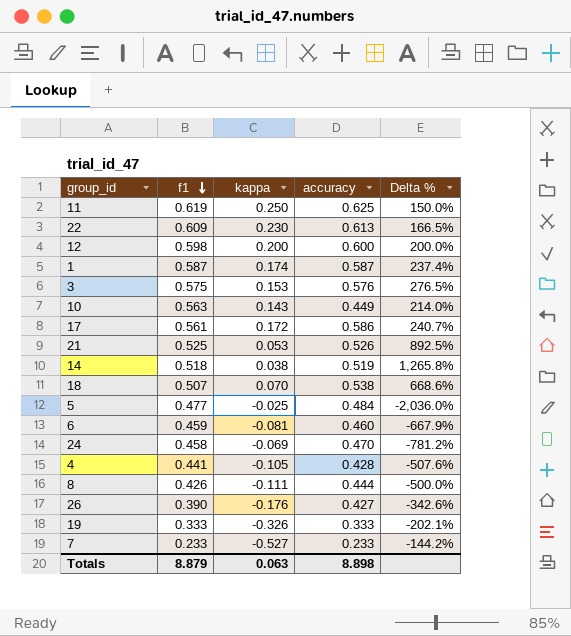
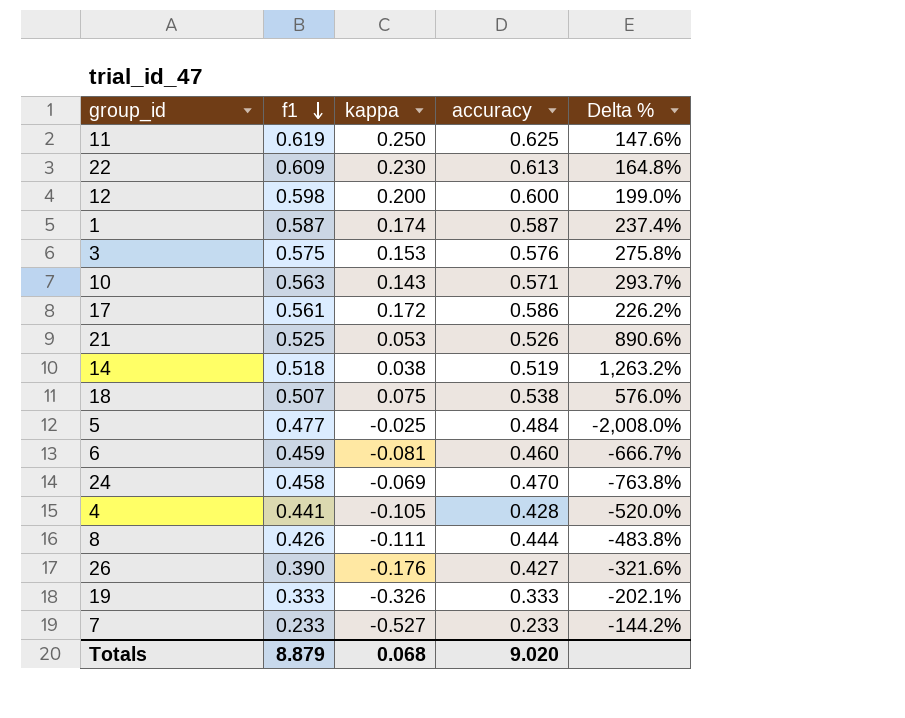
column Delta % | formula: ([accuracy] - [kappa]) / [kappa] -> ([f1] - [kappa]) / [kappa]
10 | accuracy: 0.449 -> 0.571
18 | kappa: 0.070 -> 0.075
Totals | kappa: 0.063 -> 0.068
Totals | accuracy: 8.898 -> 9.020

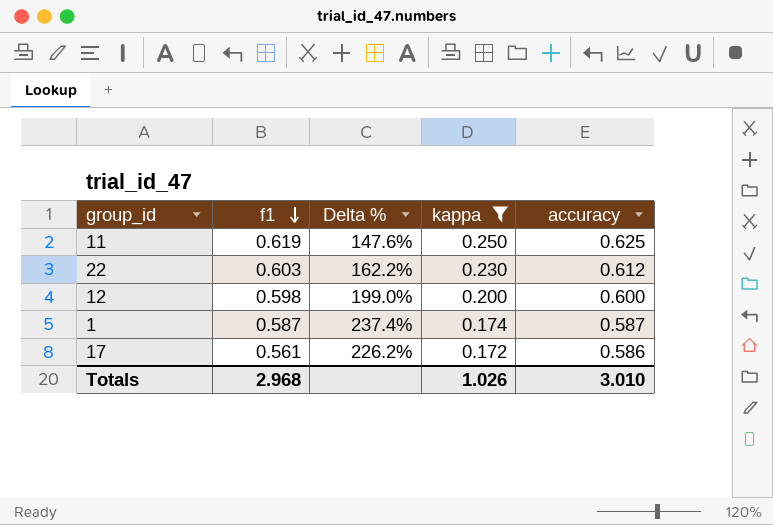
filter: none -> kappa >= 0.172
column Delta % | position: 5 -> 3
22 | f1: 0.609 -> 0.603
22 | Delta %: 164.8% -> 162.2%
22 | accuracy: 0.613 -> 0.612
Totals | f1: 8.879 -> 2.968
Totals | kappa: 0.068 -> 1.026
Totals | accuracy: 9.020 -> 3.010

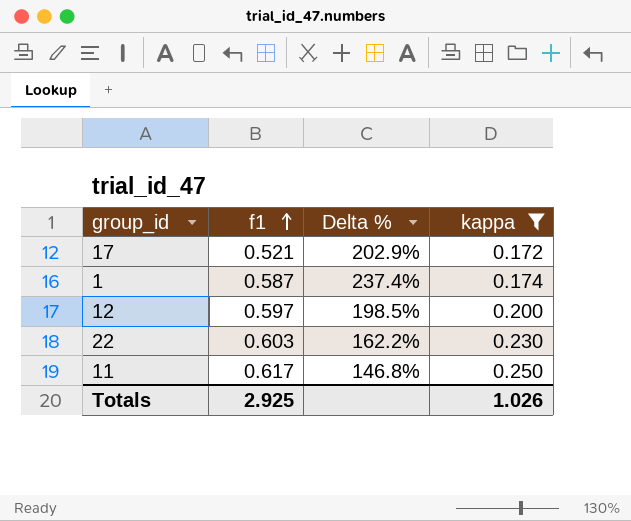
row order: f1 descending -> f1 ascending
column accuracy | position: 5 -> none
17 | f1: 0.561 -> 0.521
17 | Delta %: 226.2% -> 202.9%
12 | f1: 0.598 -> 0.597
12 | Delta %: 199.0% -> 198.5%
11 | f1: 0.619 -> 0.617
11 | Delta %: 147.6% -> 146.8%
Totals | f1: 2.968 -> 2.925

